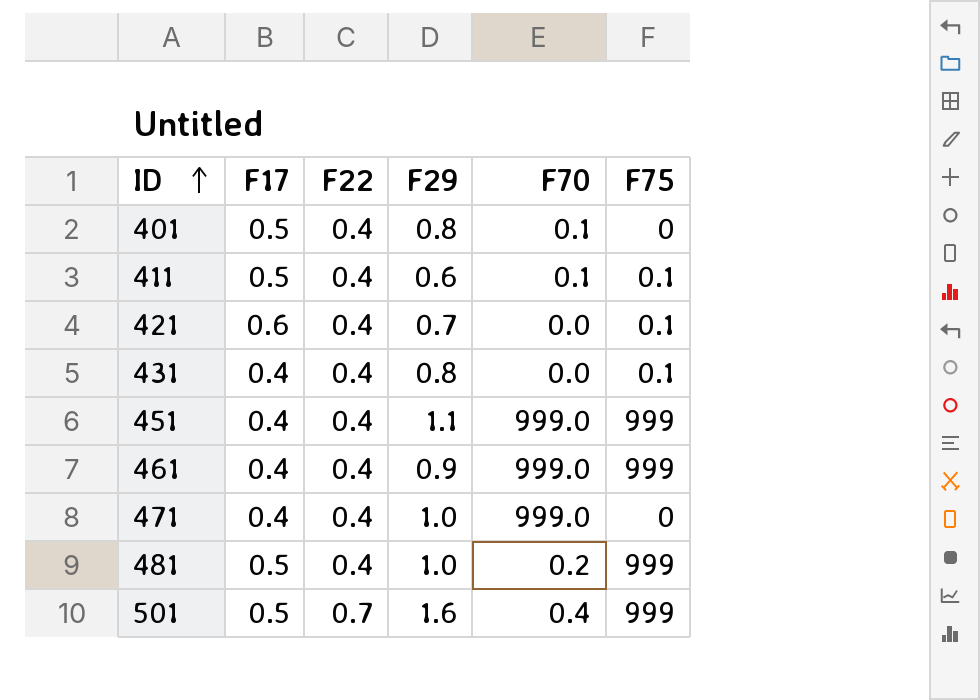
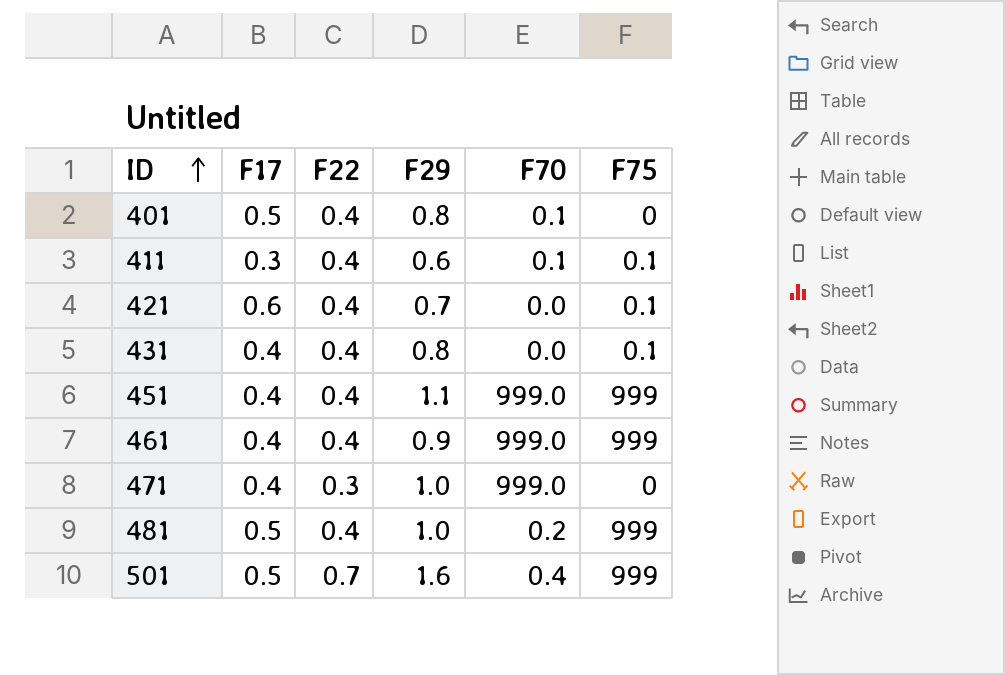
411 | F17: 0.5 -> 0.3
471 | F22: 0.4 -> 0.3

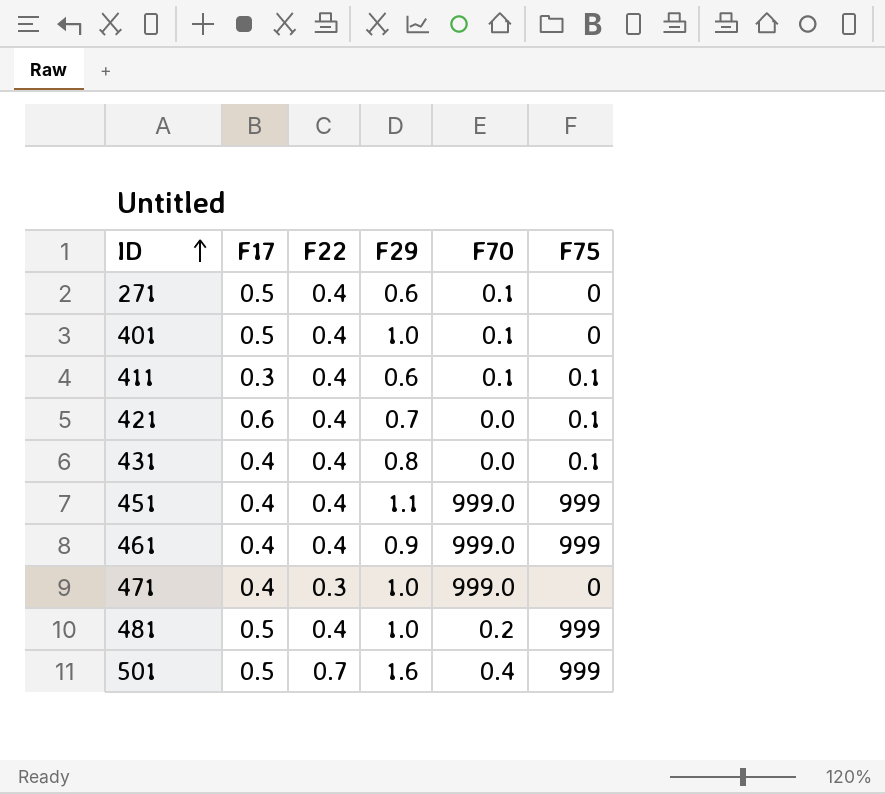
row 271: none -> 0.5 | 0.4 | 0.6 | 0.1 | 0
401 | F29: 0.8 -> 1.0

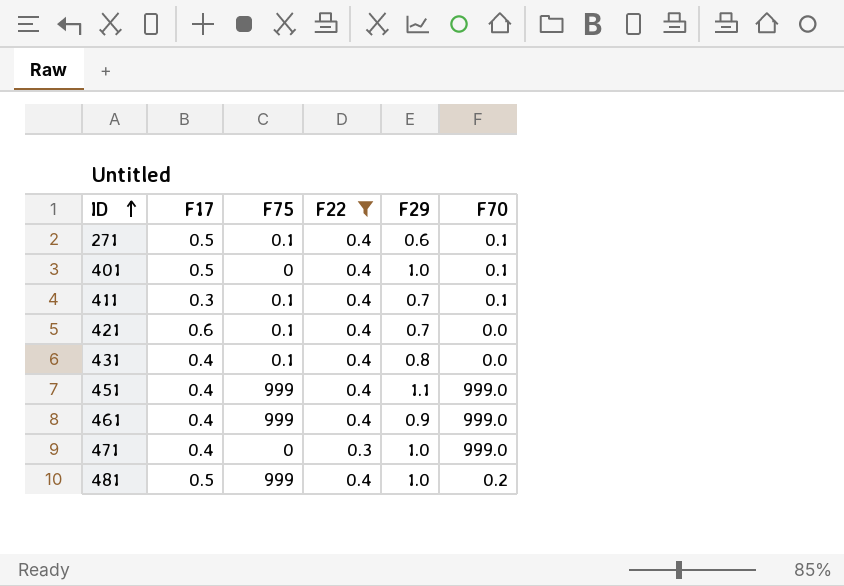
filter: none -> F22 != 0.7
column F75 | position: 6 -> 3
271 | F75: 0 -> 0.1
411 | F29: 0.6 -> 0.7

